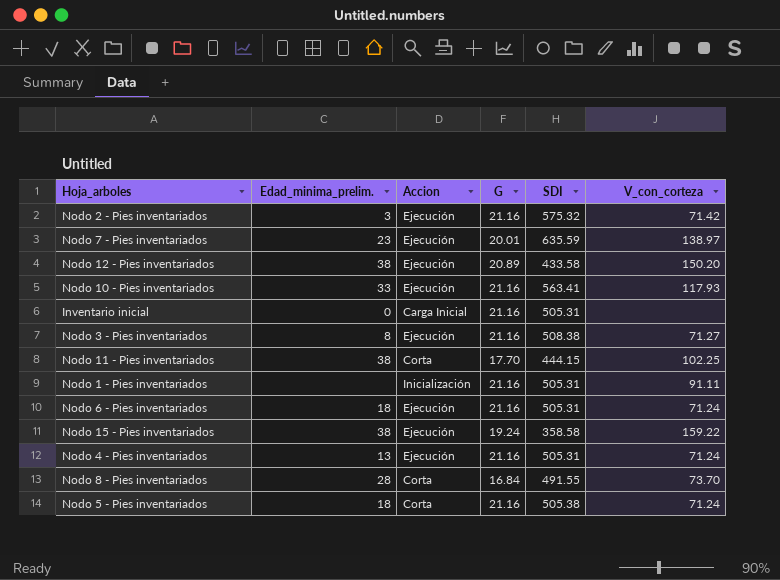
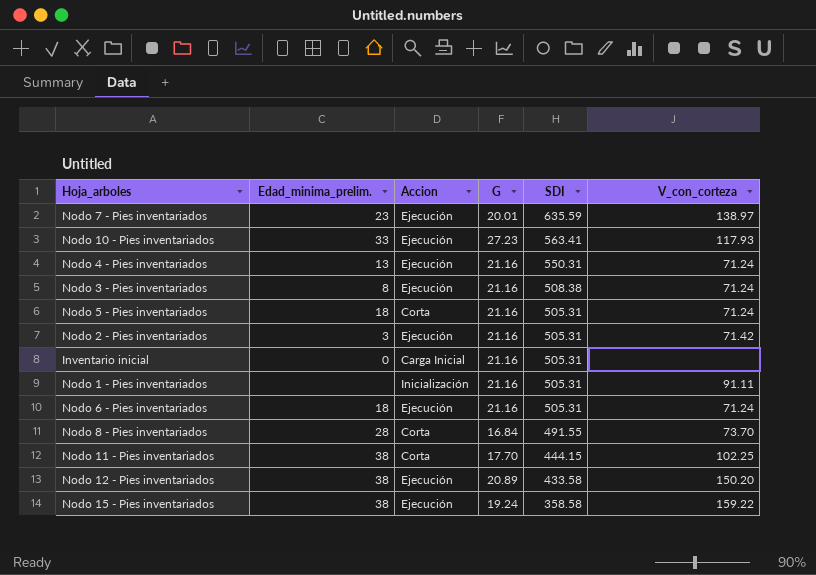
row order: none -> SDI descending
Nodo 10 - Pies inventariados | G: 21.16 -> 27.23
Nodo 4 - Pies inventariados | SDI: 505.31 -> 550.31
Nodo 3 - Pies inventariados | V_con_corteza: 71.27 -> 71.24
Nodo 5 - Pies inventariados | SDI: 505.38 -> 505.31
Nodo 2 - Pies inventariados | SDI: 575.32 -> 505.31

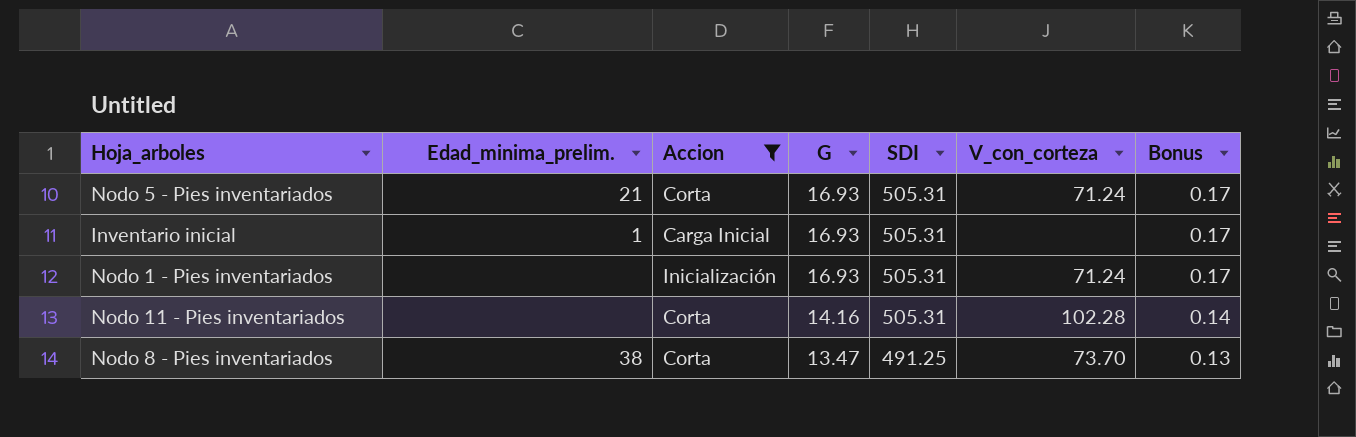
filter: none -> Accion != Ejecución
row order: SDI descending -> G descending
column Bonus | formula: none -> [G] * 0.01
Nodo 5 - Pies inventariados | Edad_minima_prelim.: 18 -> 21
Nodo 5 - Pies inventariados | G: 21.16 -> 16.93
Inventario inicial | Edad_minima_prelim.: 0 -> 1
Inventario inicial | G: 21.16 -> 16.93
Nodo 1 - Pies inventariados | G: 21.16 -> 16.93
Nodo 1 - Pies inventariados | V_con_corteza: 91.11 -> 71.24
Nodo 11 - Pies inventariados | Edad_minima_prelim.: 38 -> none
Nodo 11 - Pies inventariados | G: 17.70 -> 14.16
Nodo 11 - Pies inventariados | SDI: 444.15 -> 505.31
Nodo 11 - Pies inventariados | V_con_corteza: 102.25 -> 102.28
Nodo 8 - Pies inventariados | Edad_minima_prelim.: 28 -> 38
Nodo 8 - Pies inventariados | G: 16.84 -> 13.47
Nodo 8 - Pies inventariados | SDI: 491.55 -> 491.25

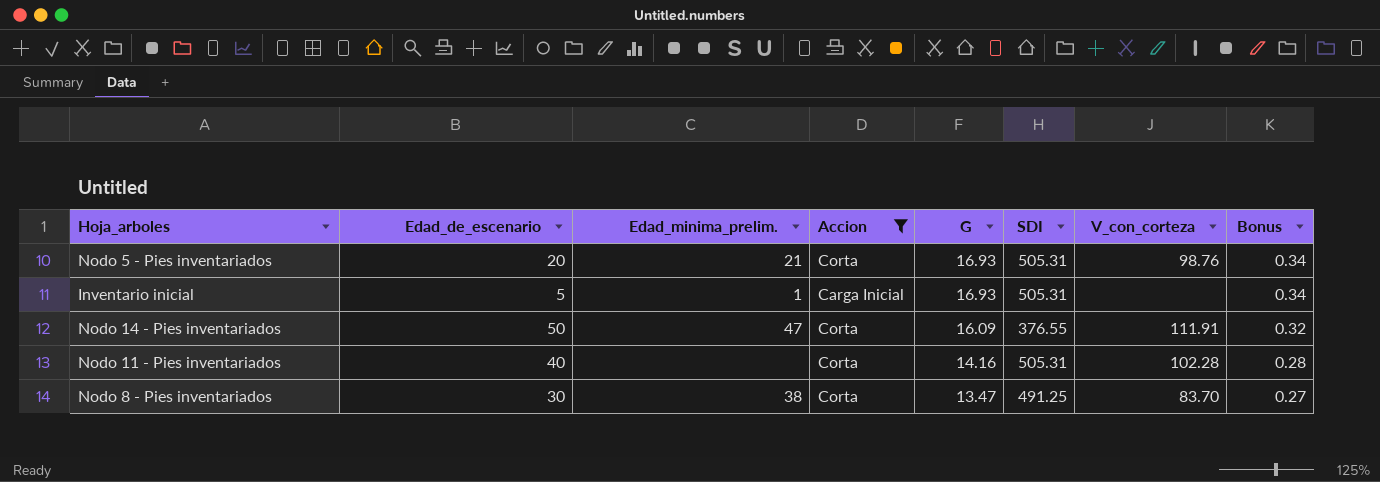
column Edad_de_escenario | position: none -> 2
column Bonus | formula: [G] * 0.01 -> [G] * 0.02
row Nodo 1 - Pies inventariados: none | Inicialización | 16.93 | 505.31 | 71.24 | 0.17 -> none
Nodo 5 - Pies inventariados | V_con_corteza: 71.24 -> 98.76
row Nodo 14 - Pies inventariados: none -> 50 | 47 | Corta | 16.09 | 376.55 | 111.91 | 0.32
Nodo 8 - Pies inventariados | V_con_corteza: 73.70 -> 83.70

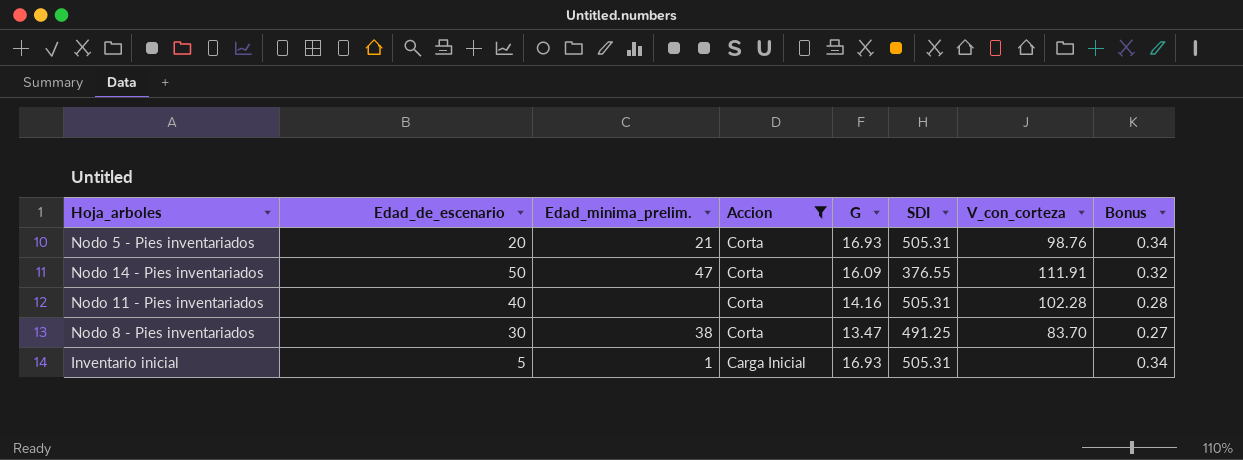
row order: G descending -> Accion descending

